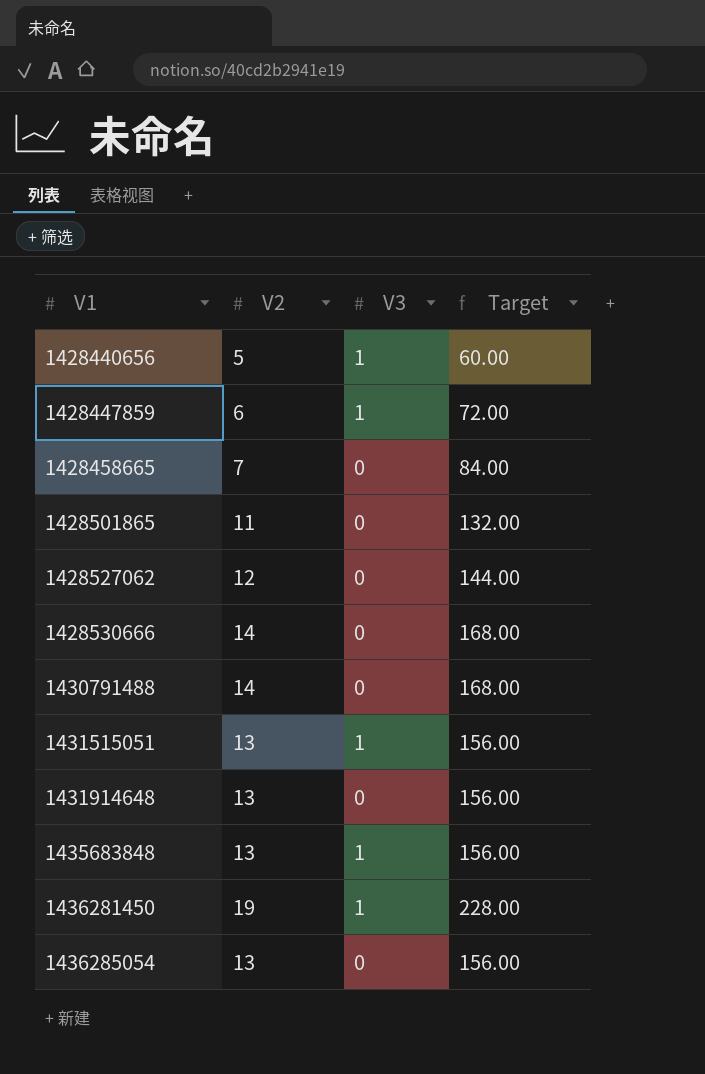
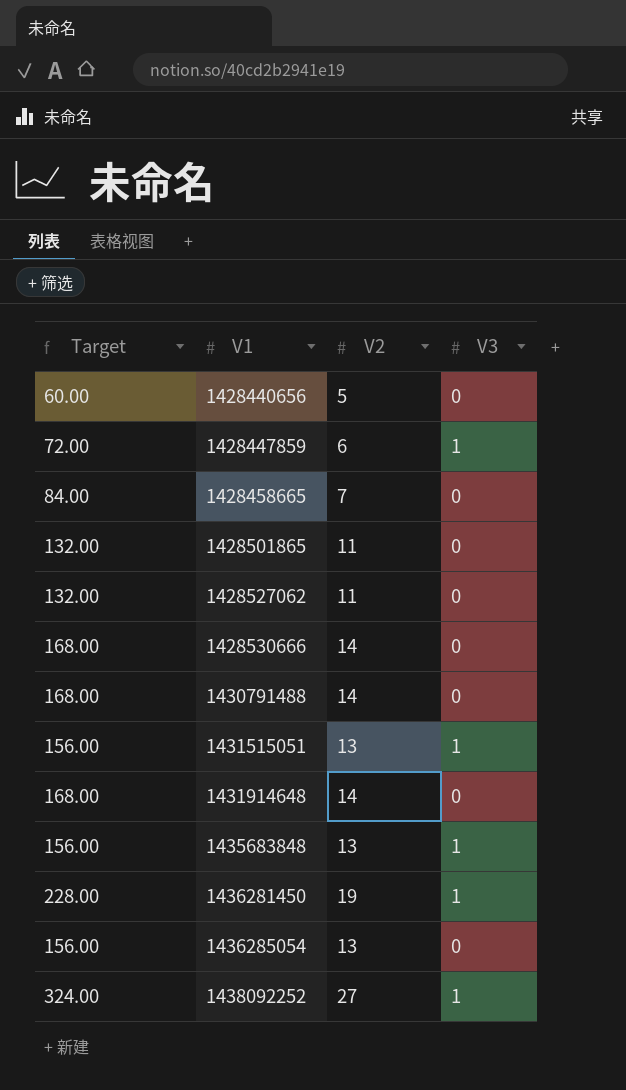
column Target | position: 4 -> 1
1428440656 | V3: 1 -> 0
1428527062 | Target: 144.00 -> 132.00
1428527062 | V2: 12 -> 11
1431914648 | Target: 156.00 -> 168.00
1431914648 | V2: 13 -> 14
row 1438092252: none -> 324.00 | 27 | 1

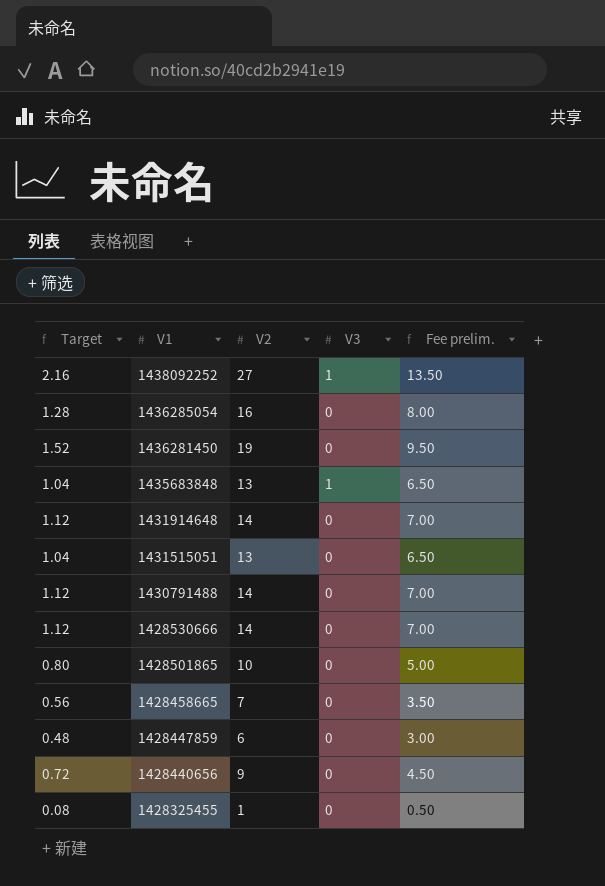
row order: V1 ascending -> V1 descending
column Target | formula: [V2] * 12 -> [V2] * 0.08
column Fee prelim. | formula: none -> [V2] * 0.5
row 1428527062: 132.00 | 11 | 0 -> none
1436285054 | V2: 13 -> 16
1436281450 | V3: 1 -> 0
1431515051 | V3: 1 -> 0
1428501865 | V2: 11 -> 10
1428447859 | V3: 1 -> 0
1428440656 | V2: 5 -> 9
row 1428325455: none -> 0.08 | 1 | 0 | 0.50

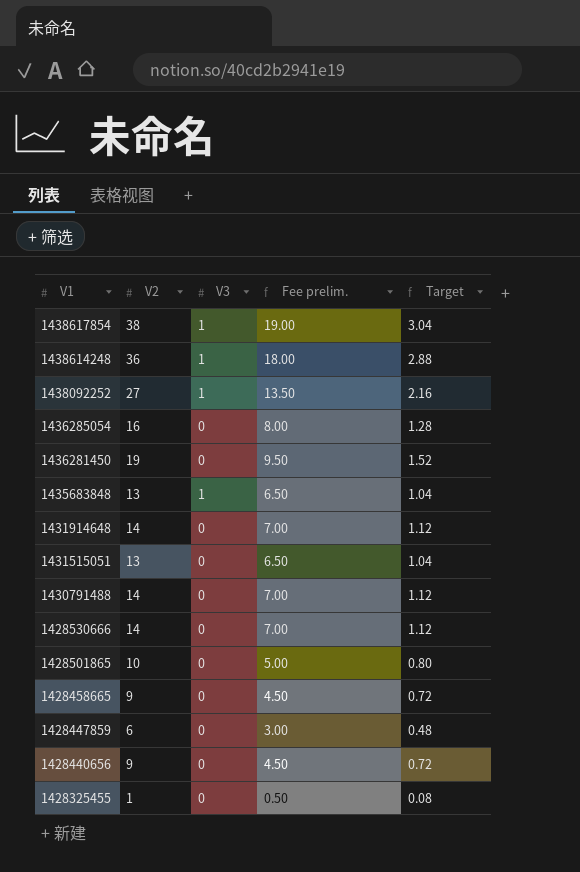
column Target | position: 1 -> 5
row 1438617854: none -> 38 | 1 | 19.00 | 3.04
row 1438614248: none -> 36 | 1 | 18.00 | 2.88
1428458665 | V2: 7 -> 9
1428458665 | Fee prelim.: 3.50 -> 4.50
1428458665 | Target: 0.56 -> 0.72

